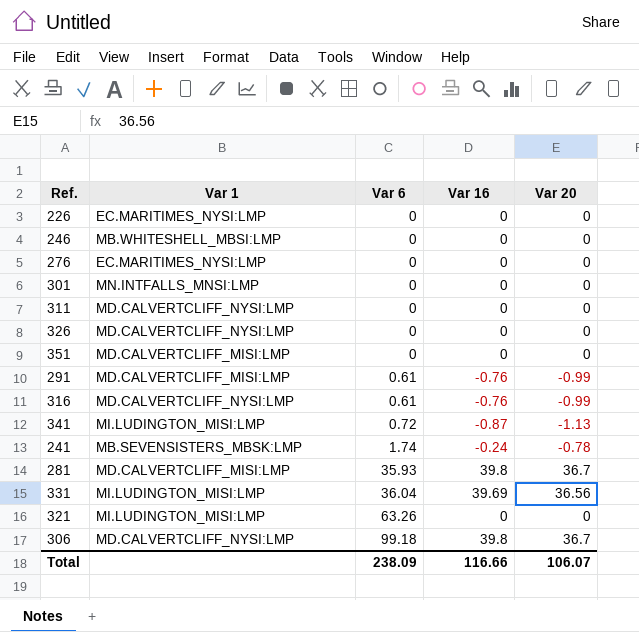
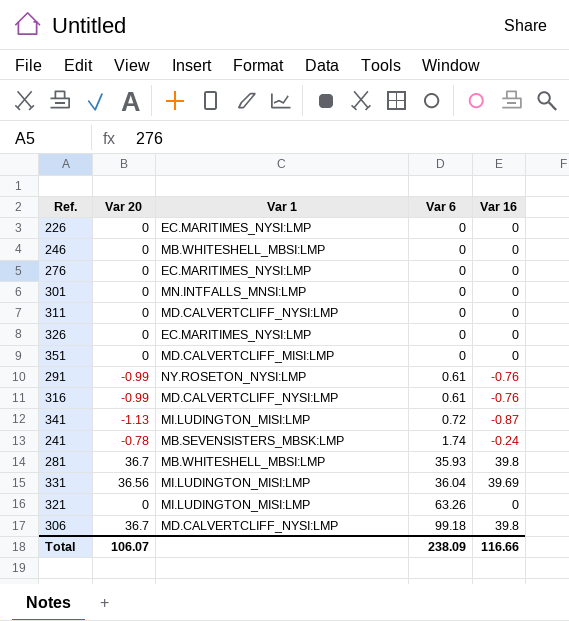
column Var 20 | position: 5 -> 2
326 | Var 1: MD.CALVERTCLIFF_NYSI:LMP -> EC.MARITIMES_NYSI:LMP
291 | Var 1: MD.CALVERTCLIFF_MISI:LMP -> NY.ROSETON_NYSI:LMP
281 | Var 1: MD.CALVERTCLIFF_MISI:LMP -> MB.WHITESHELL_MBSI:LMP

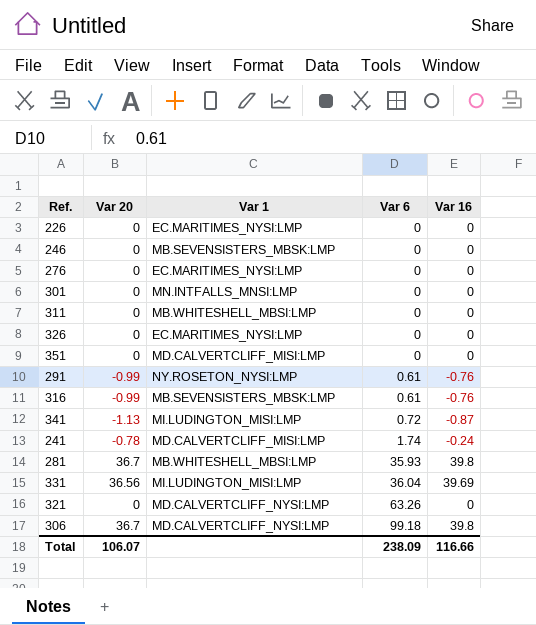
246 | Var 1: MB.WHITESHELL_MBSI:LMP -> MB.SEVENSISTERS_MBSK:LMP
311 | Var 1: MD.CALVERTCLIFF_NYSI:LMP -> MB.WHITESHELL_MBSI:LMP
316 | Var 1: MD.CALVERTCLIFF_NYSI:LMP -> MB.SEVENSISTERS_MBSK:LMP
241 | Var 1: MB.SEVENSISTERS_MBSK:LMP -> MD.CALVERTCLIFF_MISI:LMP
321 | Var 1: MI.LUDINGTON_MISI:LMP -> MD.CALVERTCLIFF_NYSI:LMP

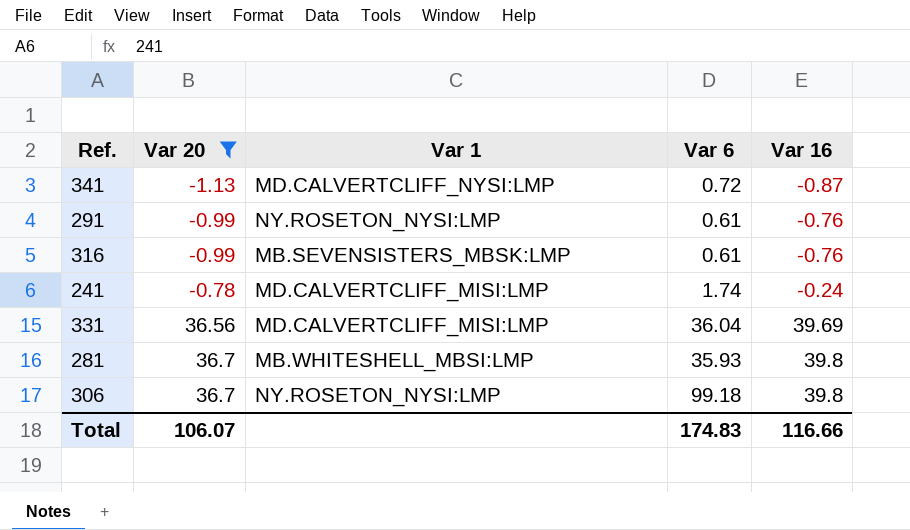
filter: none -> Var 20 != 0
row order: Var 6 ascending -> Var 20 ascending
341 | Var 1: MI.LUDINGTON_MISI:LMP -> MD.CALVERTCLIFF_NYSI:LMP
331 | Var 1: MI.LUDINGTON_MISI:LMP -> MD.CALVERTCLIFF_MISI:LMP
306 | Var 1: MD.CALVERTCLIFF_NYSI:LMP -> NY.ROSETON_NYSI:LMP
Total | Var 6: 238.09 -> 174.83

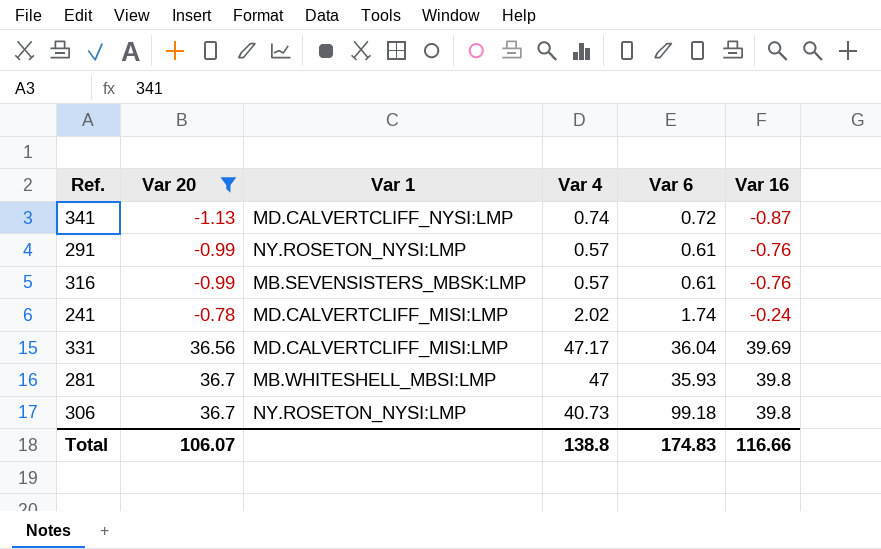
column Var 4 | position: none -> 4

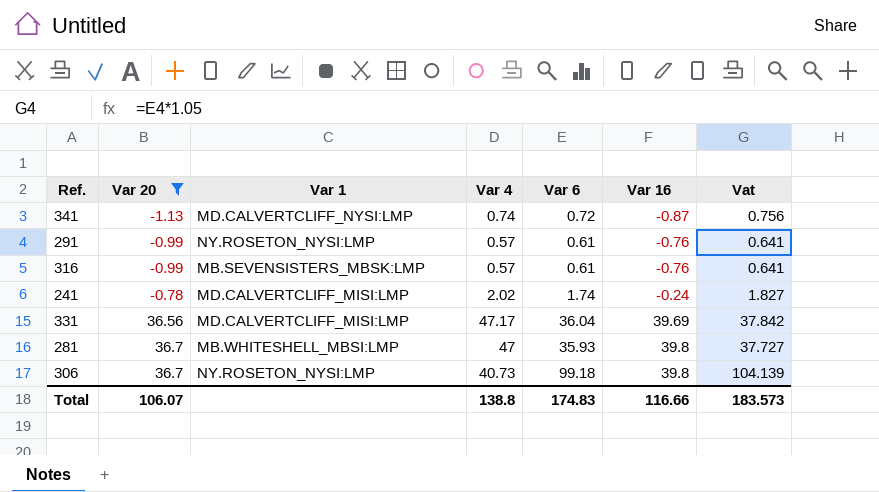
column Vat | formula: none -> [Var 6] * 1.05

